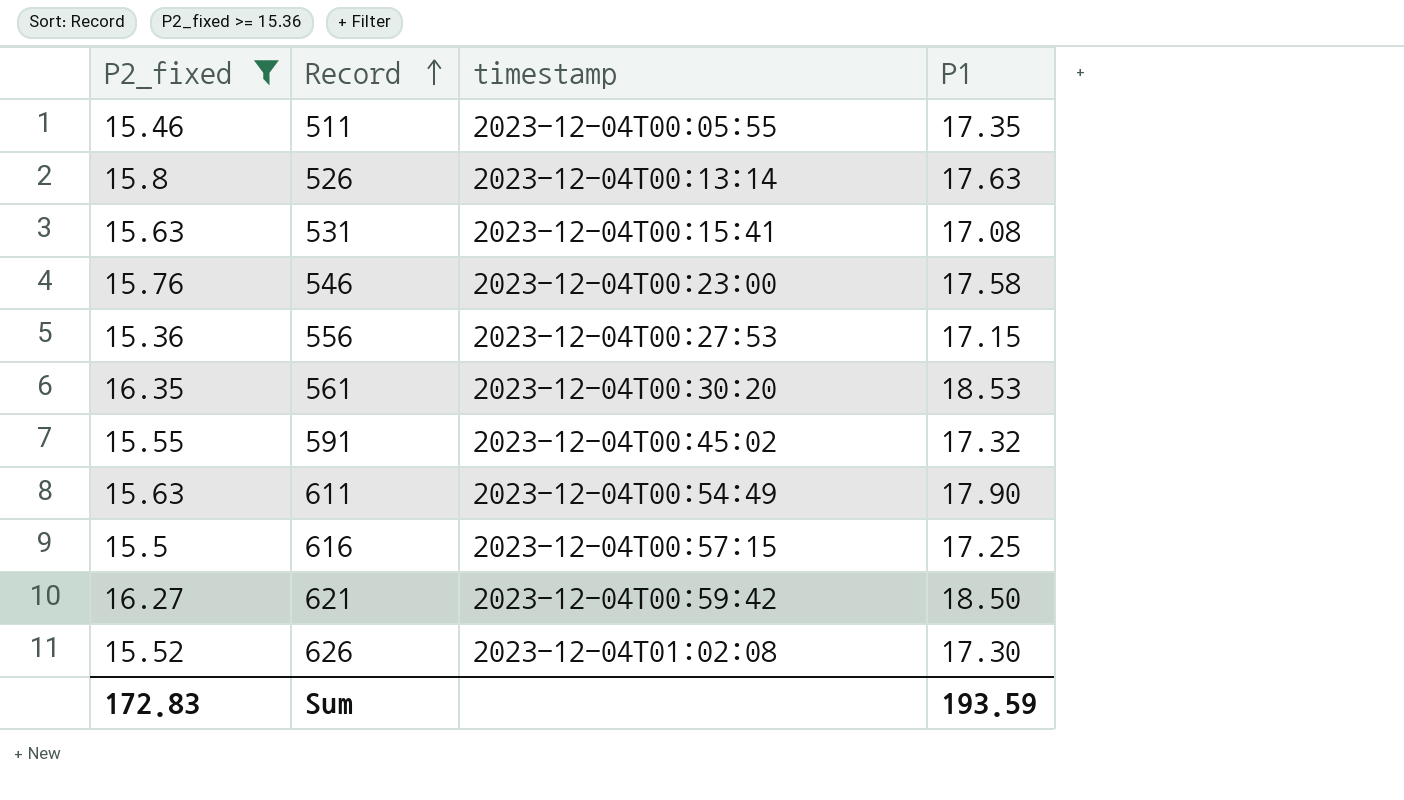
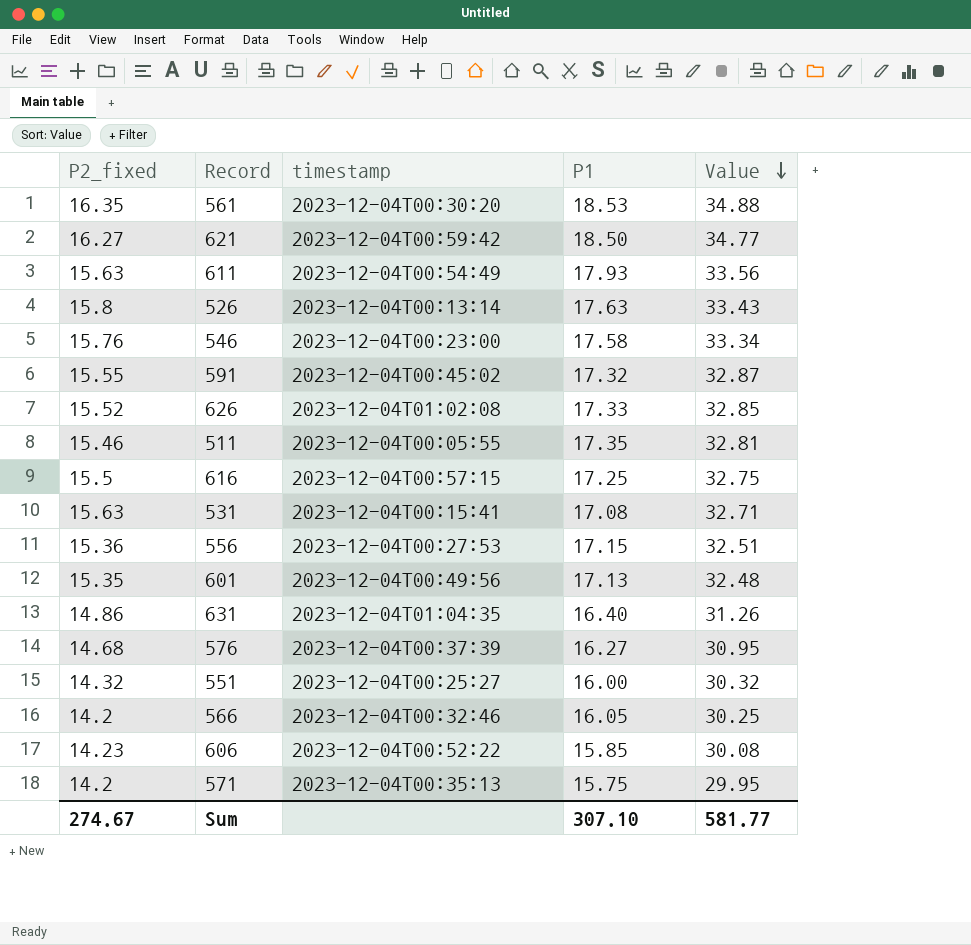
filter: P2_fixed >= 15.36 -> none
row order: Record ascending -> Value descending
column Value | formula: none -> [P2_fixed] + [P1]
611 | P1: 17.90 -> 17.93
626 | P1: 17.30 -> 17.33
Sum | P2_fixed: 172.83 -> 274.67
Sum | P1: 193.59 -> 307.10

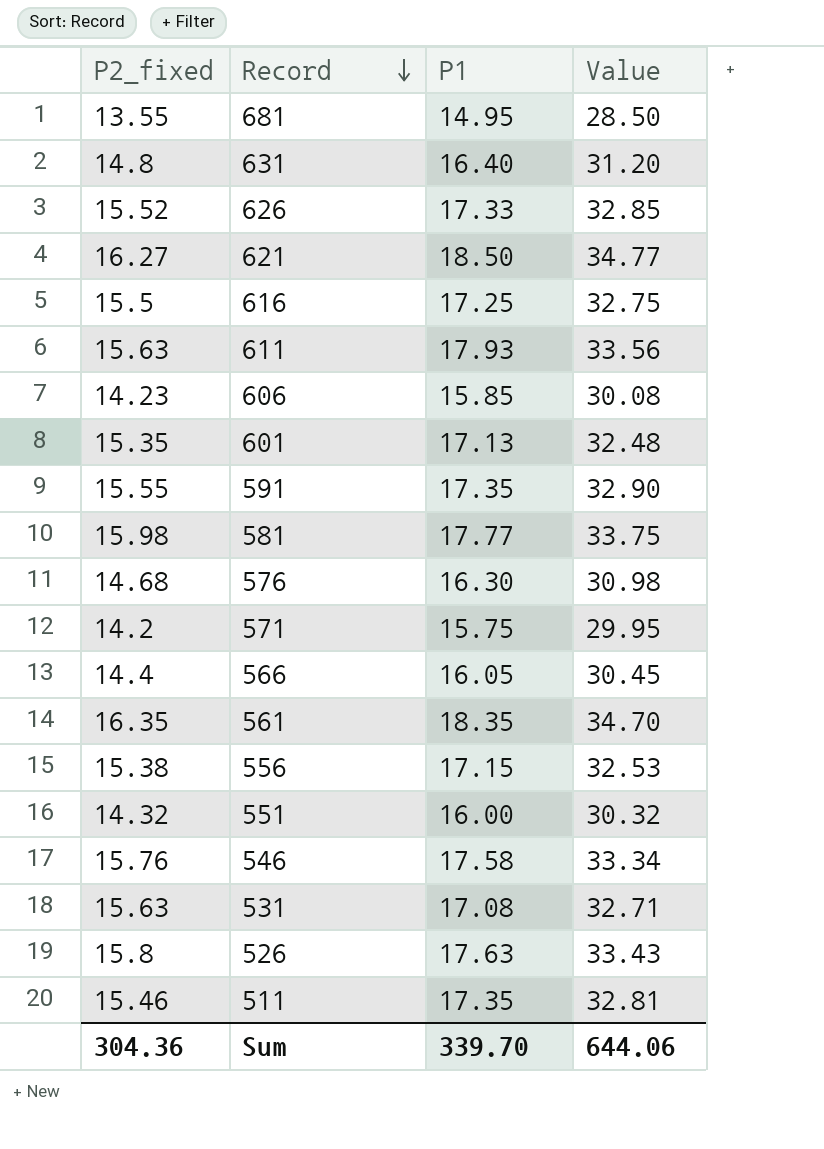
row order: Value descending -> Record descending
column timestamp | position: 3 -> none
row 681: none -> 13.55 | 14.95 | 28.50
631 | P2_fixed: 14.86 -> 14.8
631 | Value: 31.26 -> 31.20
591 | P1: 17.32 -> 17.35
591 | Value: 32.87 -> 32.90
row 581: none -> 15.98 | 17.77 | 33.75
576 | P1: 16.27 -> 16.30
576 | Value: 30.95 -> 30.98
566 | P2_fixed: 14.2 -> 14.4
566 | Value: 30.25 -> 30.45
561 | P1: 18.53 -> 18.35
561 | Value: 34.88 -> 34.70
556 | P2_fixed: 15.36 -> 15.38
556 | Value: 32.51 -> 32.53
Sum | P2_fixed: 274.67 -> 304.36
Sum | P1: 307.10 -> 339.70
Sum | Value: 581.77 -> 644.06

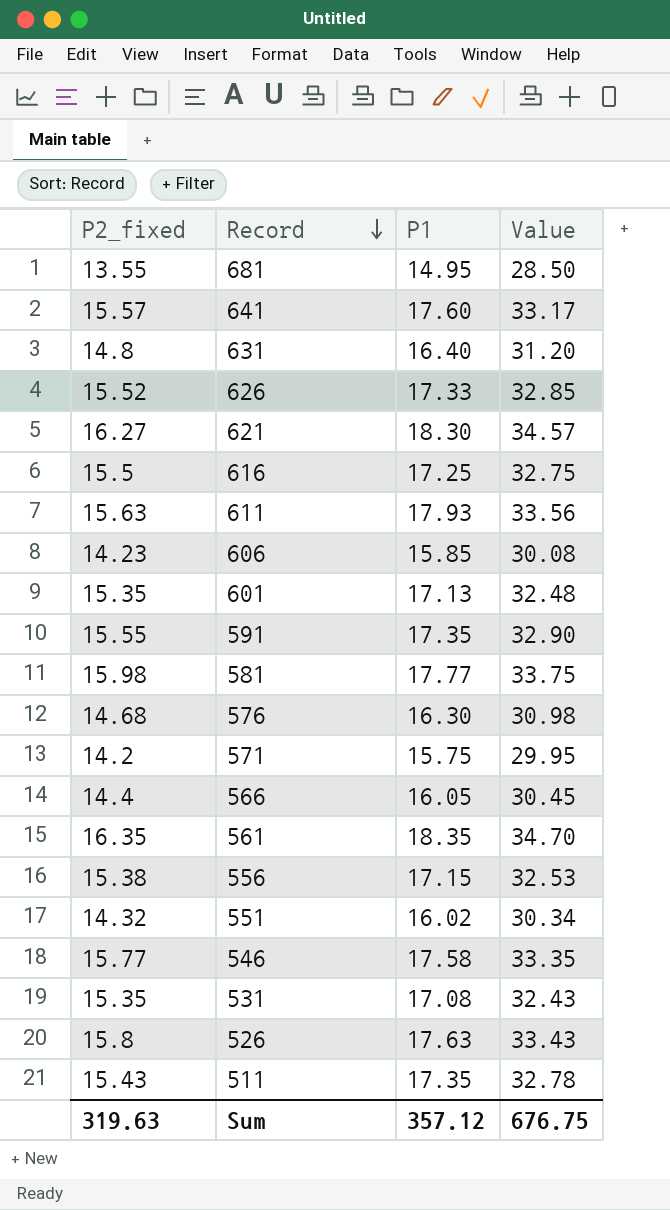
row 641: none -> 15.57 | 17.60 | 33.17
621 | P1: 18.50 -> 18.30
621 | Value: 34.77 -> 34.57
551 | P1: 16.00 -> 16.02
551 | Value: 30.32 -> 30.34
546 | P2_fixed: 15.76 -> 15.77
546 | Value: 33.34 -> 33.35
531 | P2_fixed: 15.63 -> 15.35
531 | Value: 32.71 -> 32.43
511 | P2_fixed: 15.46 -> 15.43
511 | Value: 32.81 -> 32.78
Sum | P2_fixed: 304.36 -> 319.63
Sum | P1: 339.70 -> 357.12
Sum | Value: 644.06 -> 676.75

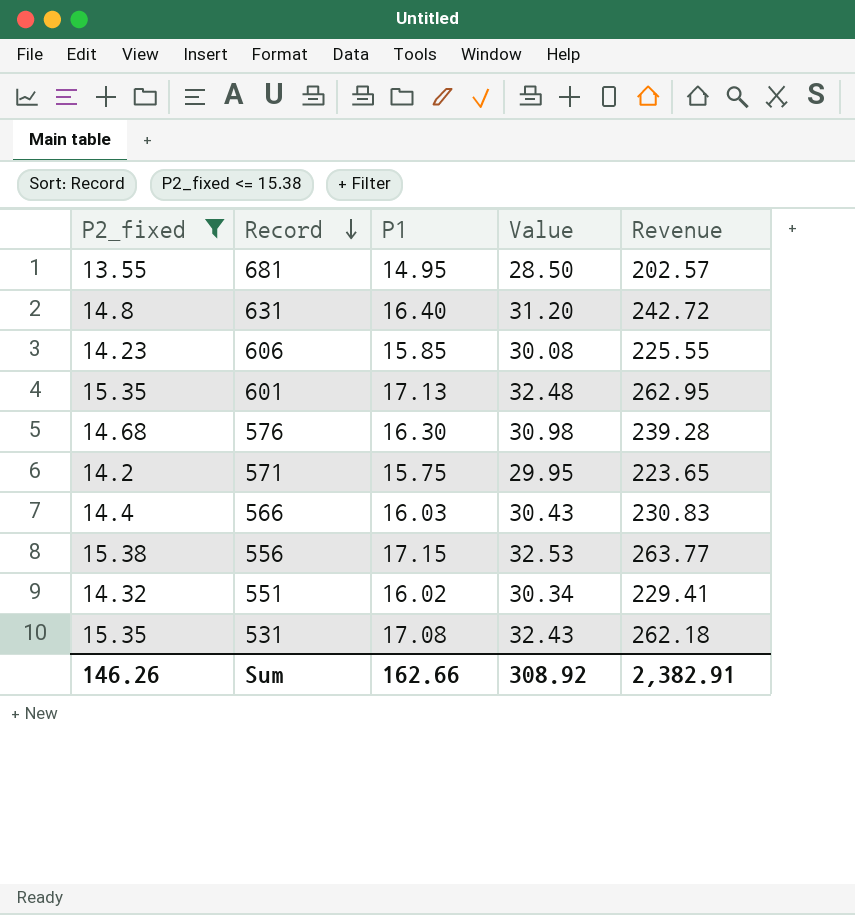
filter: none -> P2_fixed <= 15.38
column Revenue | formula: none -> [P2_fixed] * [P1]
566 | P1: 16.05 -> 16.03
566 | Value: 30.45 -> 30.43
Sum | P2_fixed: 319.63 -> 146.26
Sum | P1: 357.12 -> 162.66
Sum | Value: 676.75 -> 308.92

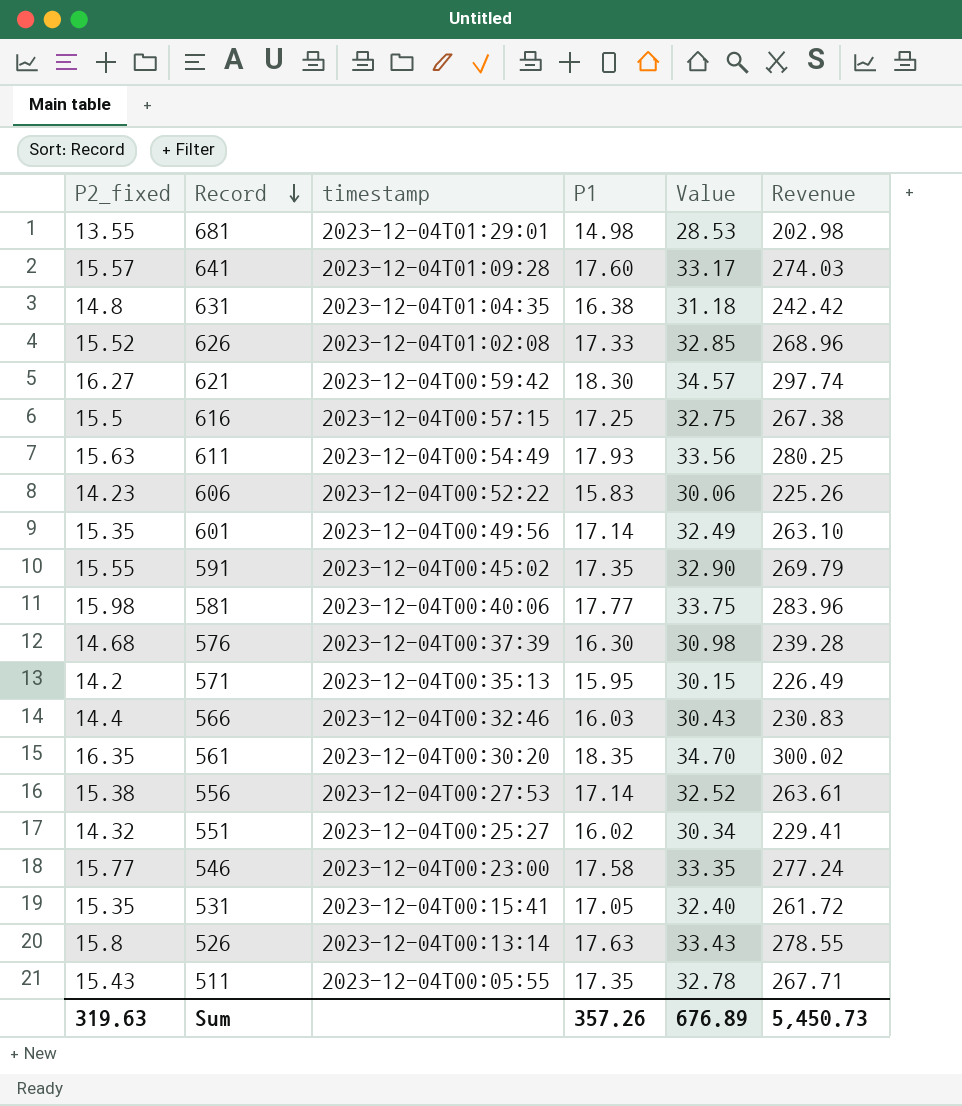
filter: P2_fixed <= 15.38 -> none
column timestamp | position: none -> 3
681 | P1: 14.95 -> 14.98
681 | Value: 28.50 -> 28.53
681 | Revenue: 202.57 -> 202.98
631 | P1: 16.40 -> 16.38
631 | Value: 31.20 -> 31.18
631 | Revenue: 242.72 -> 242.42
606 | P1: 15.85 -> 15.83
606 | Value: 30.08 -> 30.06
606 | Revenue: 225.55 -> 225.26
601 | P1: 17.13 -> 17.14
601 | Value: 32.48 -> 32.49
601 | Revenue: 262.95 -> 263.10
571 | P1: 15.75 -> 15.95
571 | Value: 29.95 -> 30.15
571 | Revenue: 223.65 -> 226.49
556 | P1: 17.15 -> 17.14
556 | Value: 32.53 -> 32.52
556 | Revenue: 263.77 -> 263.61
531 | P1: 17.08 -> 17.05
531 | Value: 32.43 -> 32.40
531 | Revenue: 262.18 -> 261.72
Sum | P2_fixed: 146.26 -> 319.63
Sum | P1: 162.66 -> 357.26
Sum | Value: 308.92 -> 676.89
Sum | Revenue: 2,382.91 -> 5,450.73

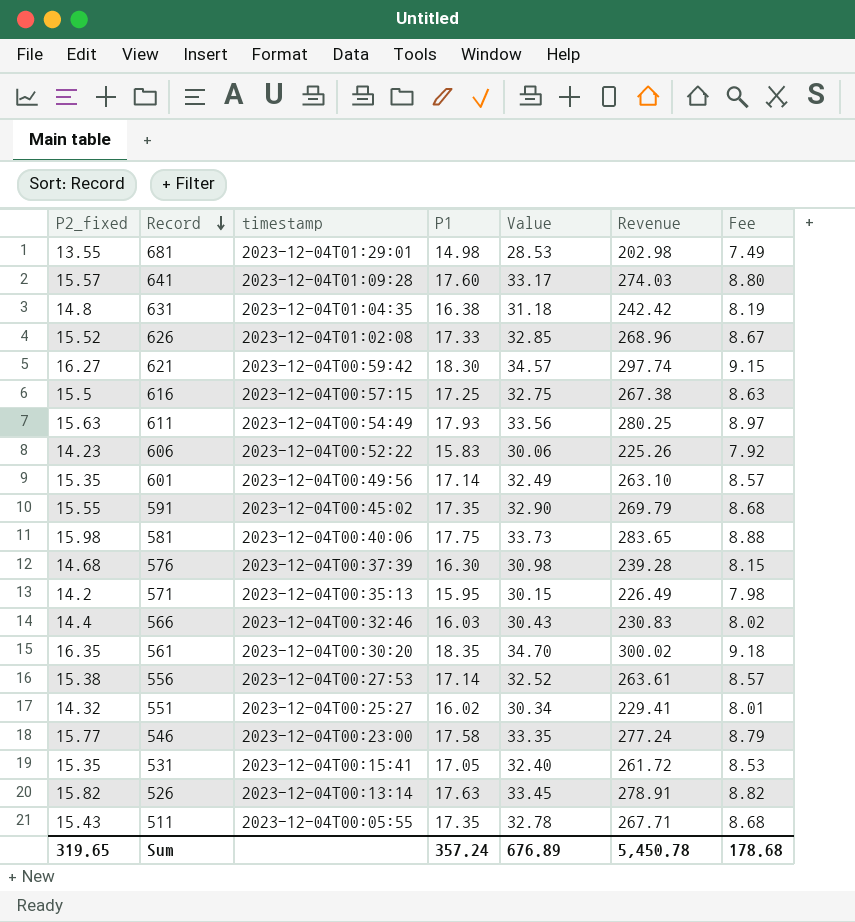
column Fee | formula: none -> [P1] * 0.5
581 | P1: 17.77 -> 17.75
581 | Value: 33.75 -> 33.73
581 | Revenue: 283.96 -> 283.65
526 | P2_fixed: 15.8 -> 15.82
526 | Value: 33.43 -> 33.45
526 | Revenue: 278.55 -> 278.91
Sum | P2_fixed: 319.63 -> 319.65
Sum | P1: 357.26 -> 357.24
Sum | Revenue: 5,450.73 -> 5,450.78

